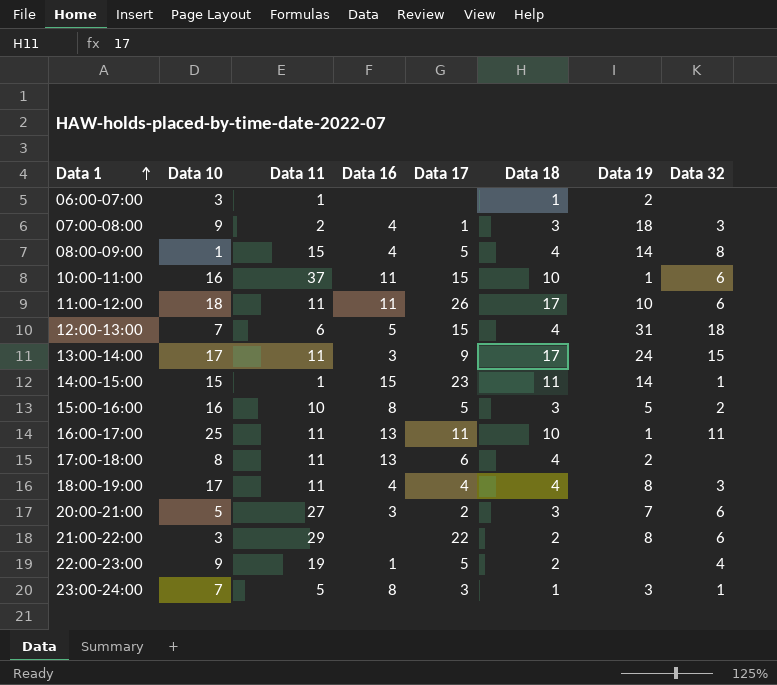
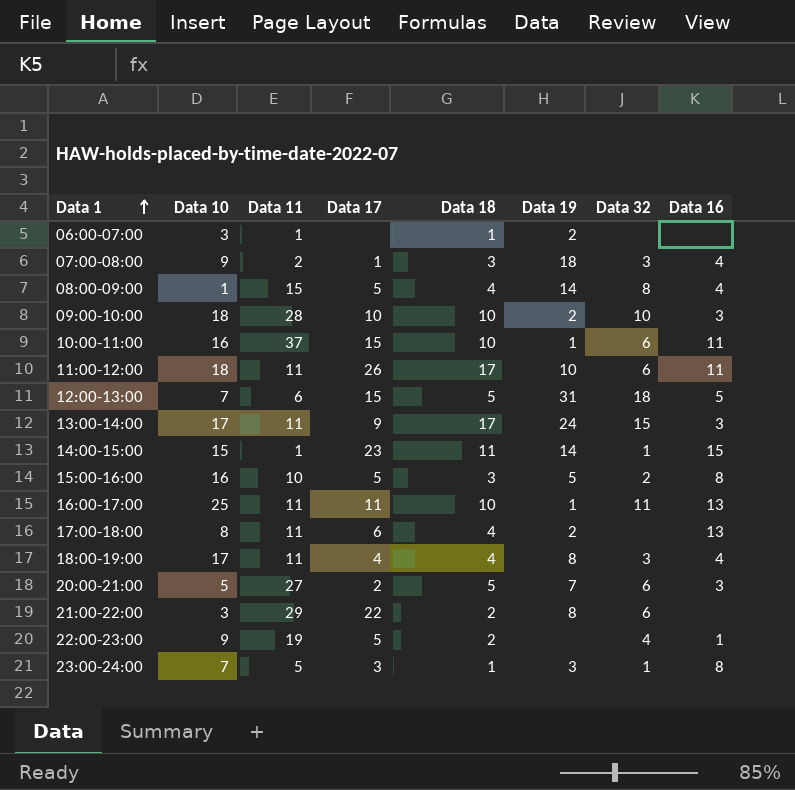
column Data 16 | position: 4 -> 8
row 09:00-10:00: none -> 18 | 28 | 10 | 10 | 2 | 10 | 3
12:00-13:00 | Data 18: 4 -> 5
20:00-21:00 | Data 18: 3 -> 5

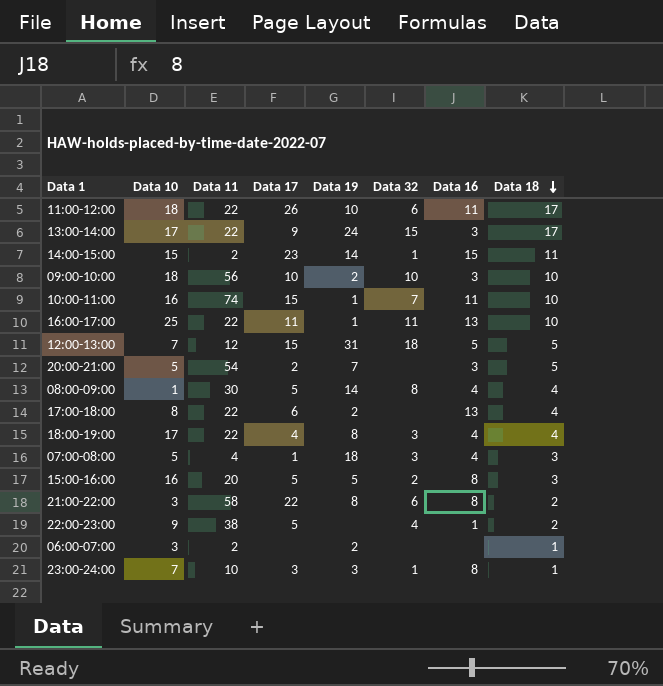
row order: Data 1 ascending -> Data 18 descending
column Data 18 | position: 5 -> 8
11:00-12:00 | Data 11: 11 -> 22
13:00-14:00 | Data 11: 11 -> 22
14:00-15:00 | Data 11: 1 -> 2
09:00-10:00 | Data 11: 28 -> 56
10:00-11:00 | Data 11: 37 -> 74
10:00-11:00 | Data 32: 6 -> 7
16:00-17:00 | Data 11: 11 -> 22
12:00-13:00 | Data 11: 6 -> 12
20:00-21:00 | Data 11: 27 -> 54
20:00-21:00 | Data 32: 6 -> none
08:00-09:00 | Data 11: 15 -> 30
17:00-18:00 | Data 11: 11 -> 22
18:00-19:00 | Data 11: 11 -> 22
07:00-08:00 | Data 10: 9 -> 5
07:00-08:00 | Data 11: 2 -> 4
15:00-16:00 | Data 11: 10 -> 20
21:00-22:00 | Data 11: 29 -> 58
21:00-22:00 | Data 16: none -> 8
22:00-23:00 | Data 11: 19 -> 38
06:00-07:00 | Data 11: 1 -> 2
23:00-24:00 | Data 11: 5 -> 10

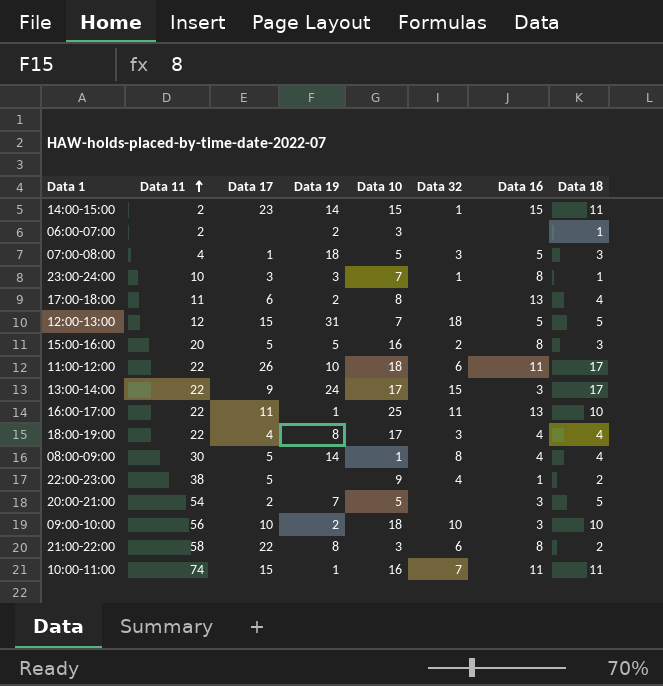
row order: Data 18 descending -> Data 11 ascending
column Data 10 | position: 2 -> 5
07:00-08:00 | Data 16: 4 -> 5
17:00-18:00 | Data 11: 22 -> 11
10:00-11:00 | Data 18: 10 -> 11

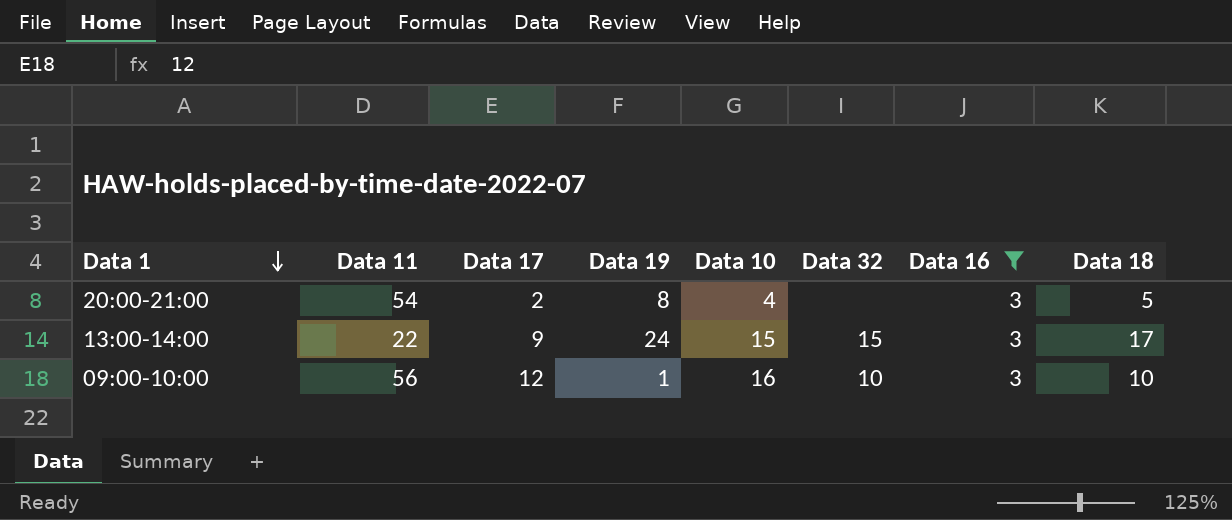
filter: none -> Data 16 = 3
row order: Data 11 ascending -> Data 1 descending
20:00-21:00 | Data 19: 7 -> 8
20:00-21:00 | Data 10: 5 -> 4
13:00-14:00 | Data 10: 17 -> 15
09:00-10:00 | Data 17: 10 -> 12
09:00-10:00 | Data 19: 2 -> 1
09:00-10:00 | Data 10: 18 -> 16

